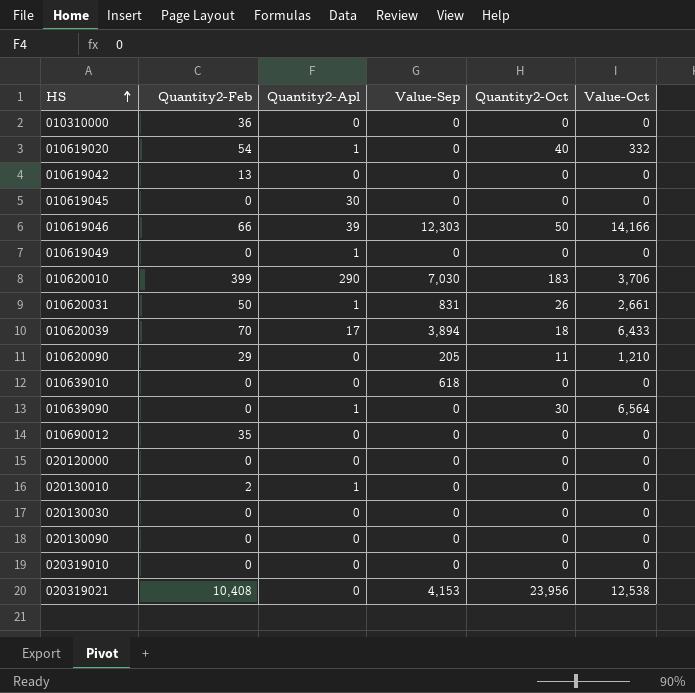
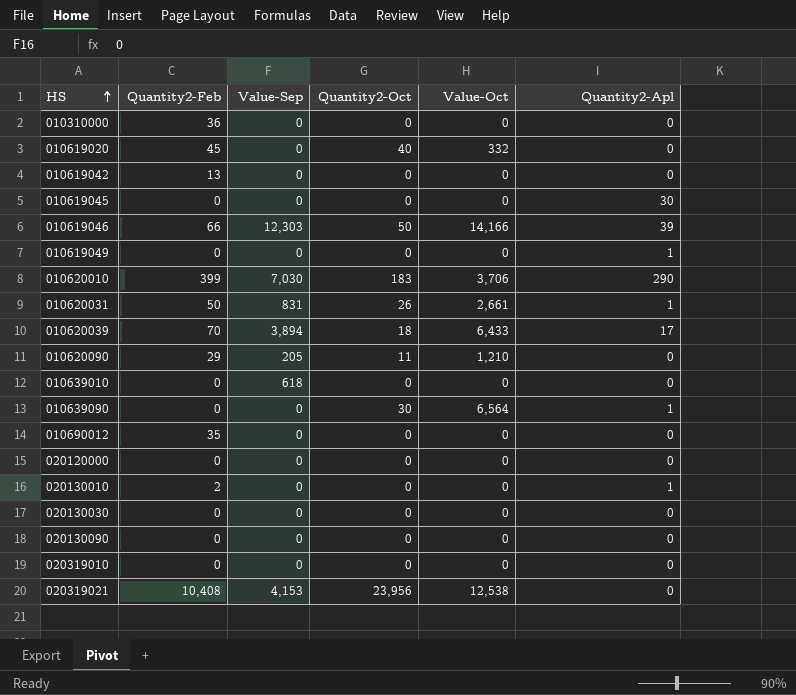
column Quantity2-Apl | position: 3 -> 6
010619020 | Quantity2-Feb: 54 -> 45
010619020 | Quantity2-Apl: 1 -> 0

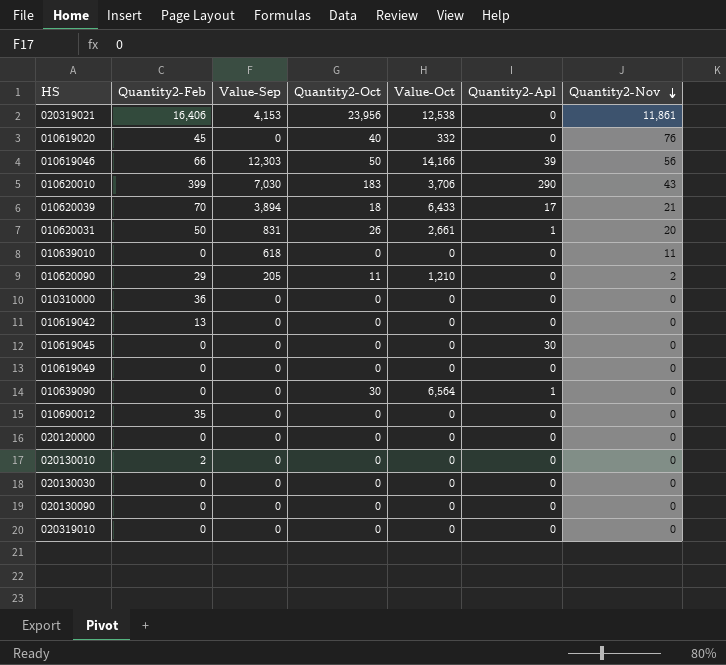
row order: HS ascending -> Quantity2-Nov descending
column Quantity2-Nov | position: none -> 7
020319021 | Quantity2-Feb: 10,408 -> 16,406
010619049 | Quantity2-Apl: 1 -> 0
020130010 | Quantity2-Apl: 1 -> 0

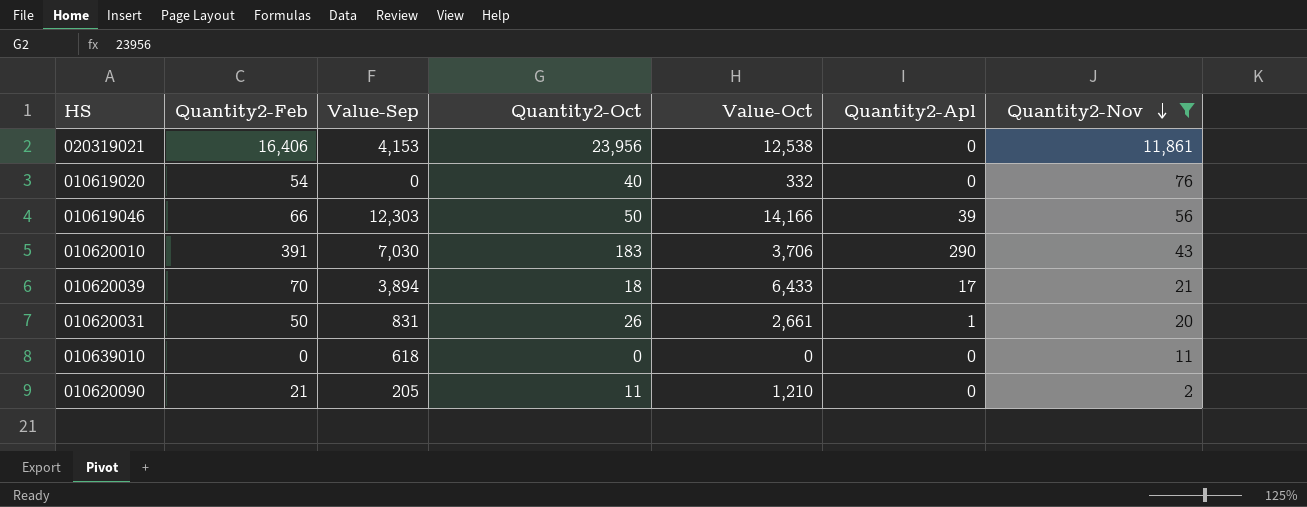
filter: none -> Quantity2-Nov != 0
010619020 | Quantity2-Feb: 45 -> 54
010620010 | Quantity2-Feb: 399 -> 391
010620090 | Quantity2-Feb: 29 -> 21

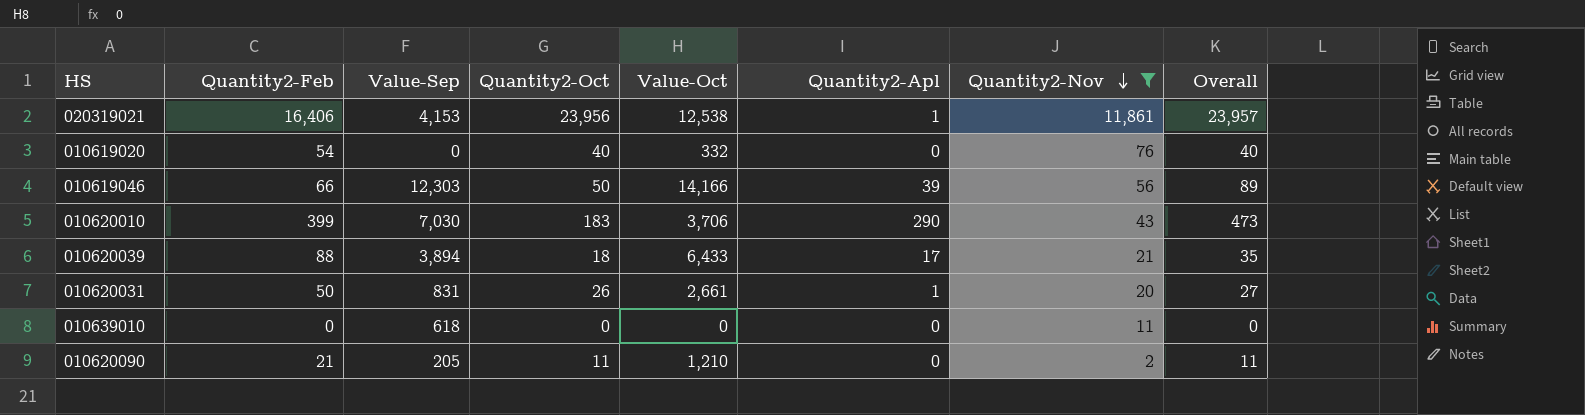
column Overall | formula: none -> [Quantity2-Oct] + [Quantity2-Apl]
020319021 | Quantity2-Apl: 0 -> 1
010620010 | Quantity2-Feb: 391 -> 399
010620039 | Quantity2-Feb: 70 -> 88

